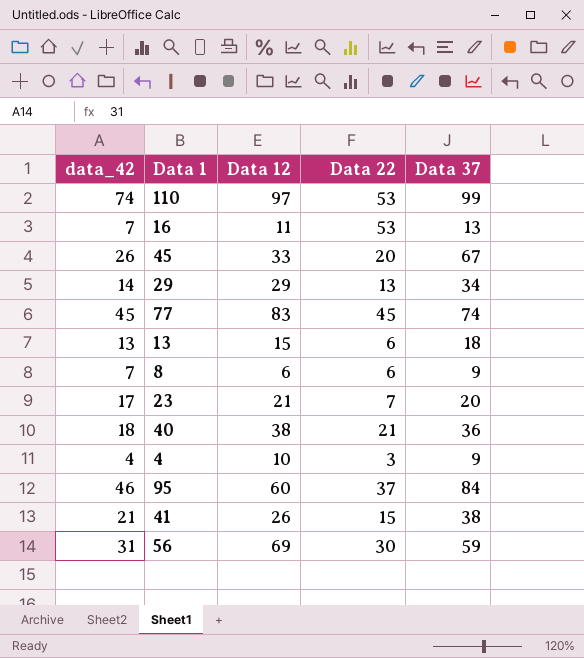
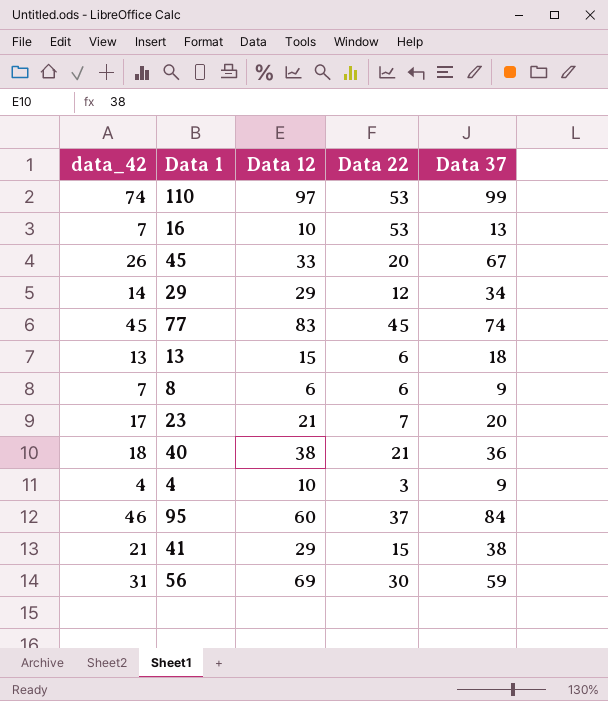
16 | Data 12: 11 -> 10
29 | Data 22: 13 -> 12
41 | Data 12: 26 -> 29

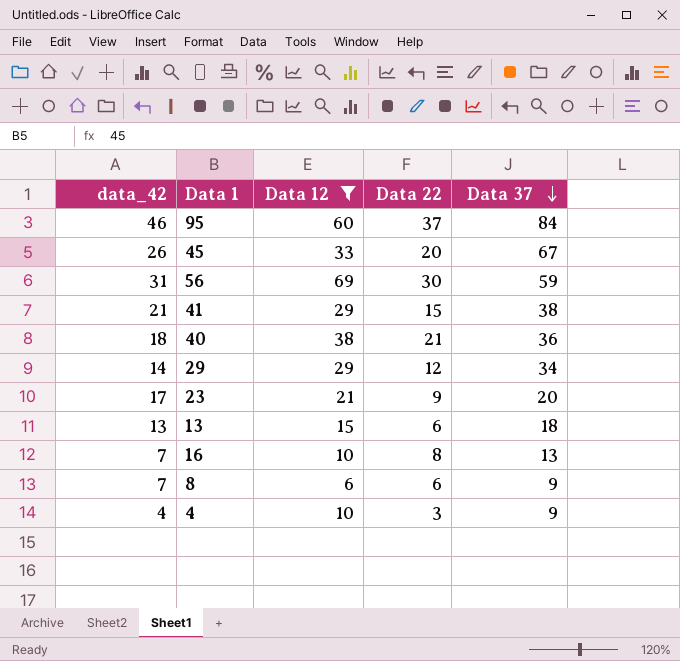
filter: none -> Data 12 <= 69
row order: none -> Data 37 descending
23 | Data 22: 7 -> 9
16 | Data 22: 53 -> 8

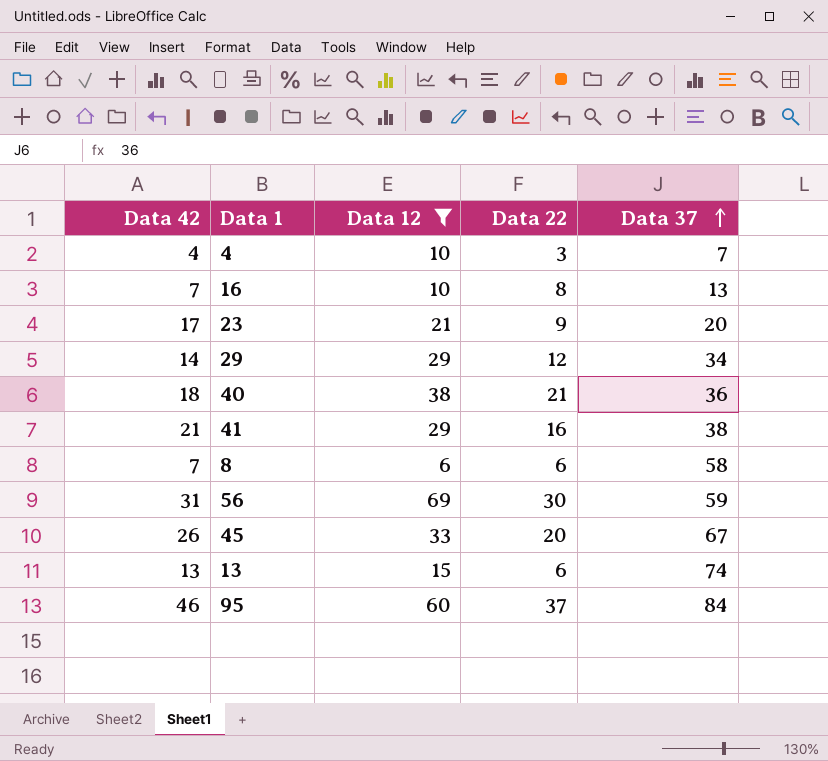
row order: Data 37 descending -> Data 37 ascending
column name: data_42 -> Data 42
4 | Data 37: 9 -> 7
41 | Data 22: 15 -> 16
8 | Data 37: 9 -> 58
13 | Data 37: 18 -> 74

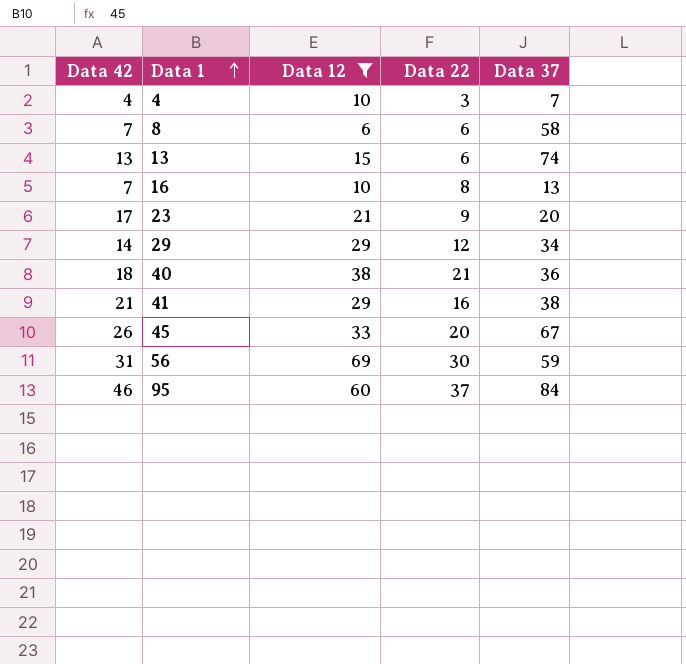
row order: Data 37 ascending -> Data 1 ascending

